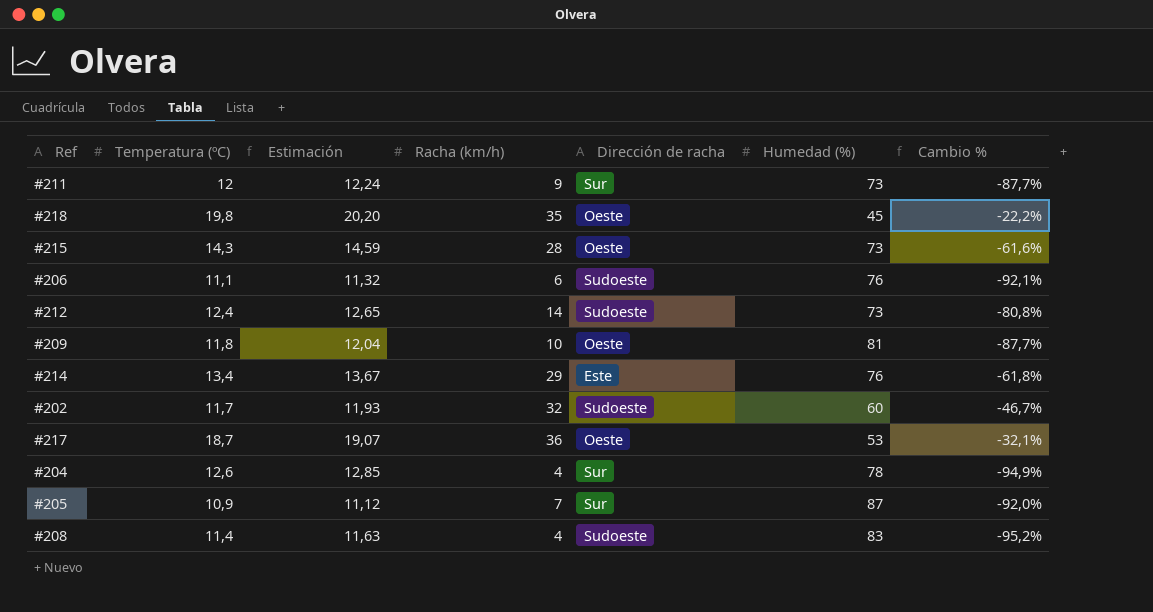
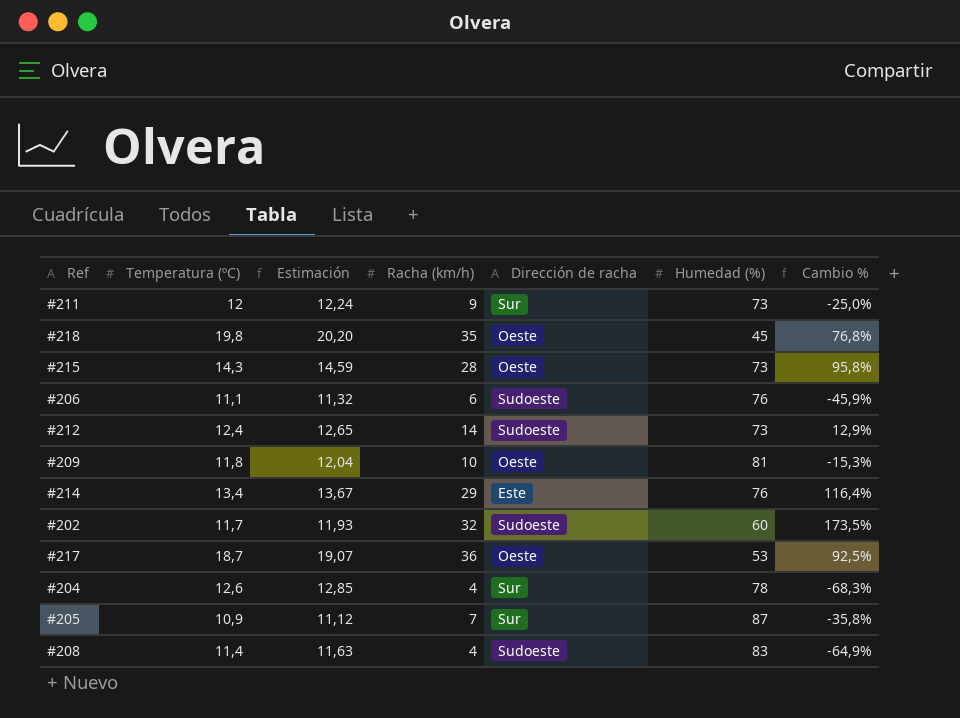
column Cambio % | formula: ([Racha (km/h)] - [Humedad (%)]) / [Humedad (%)] -> ([Racha (km/h)] - [Temperatura (ºC)]) / [Temperatura (ºC)]

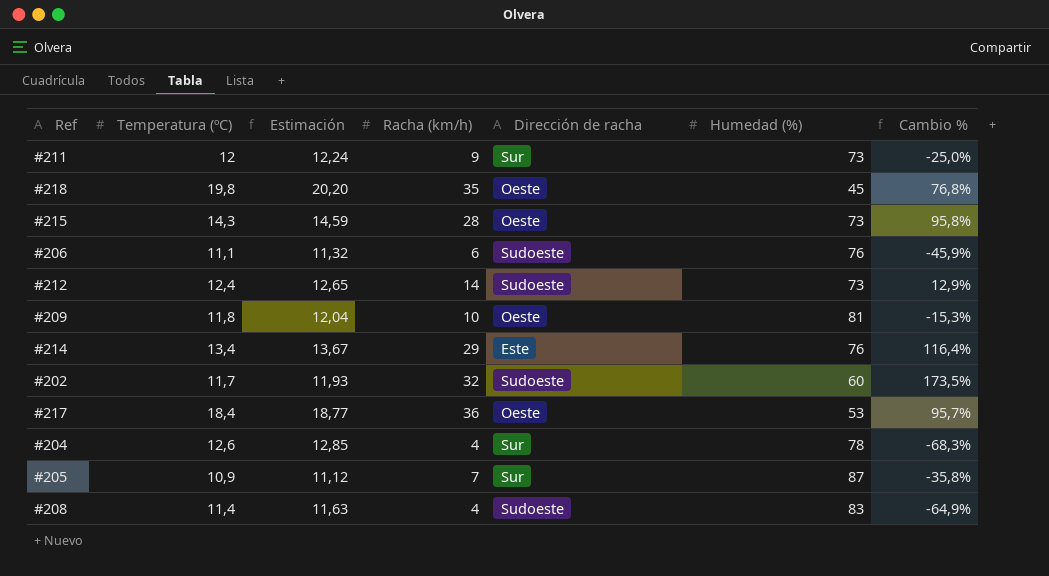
#217 | Temperatura (ºC): 18,7 -> 18,4
#217 | Estimación: 19,07 -> 18,77
#217 | Cambio %: 92,5% -> 95,7%

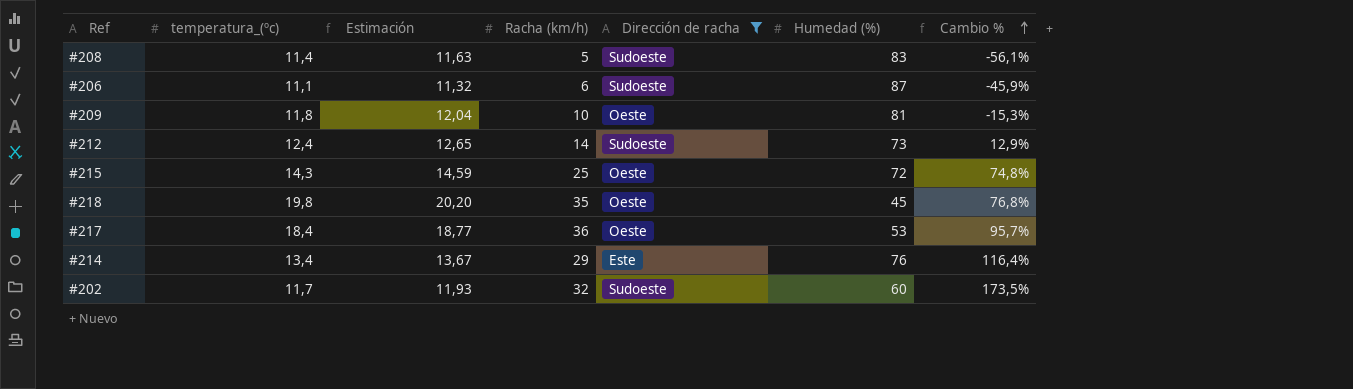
filter: none -> Dirección de racha != Sur
row order: none -> Cambio % ascending
column name: Temperatura (ºC) -> temperatura_(ºc)
#208 | Racha (km/h): 4 -> 5
#208 | Cambio %: -64,9% -> -56,1%
#206 | Humedad (%): 76 -> 87
#215 | Racha (km/h): 28 -> 25
#215 | Humedad (%): 73 -> 72
#215 | Cambio %: 95,8% -> 74,8%

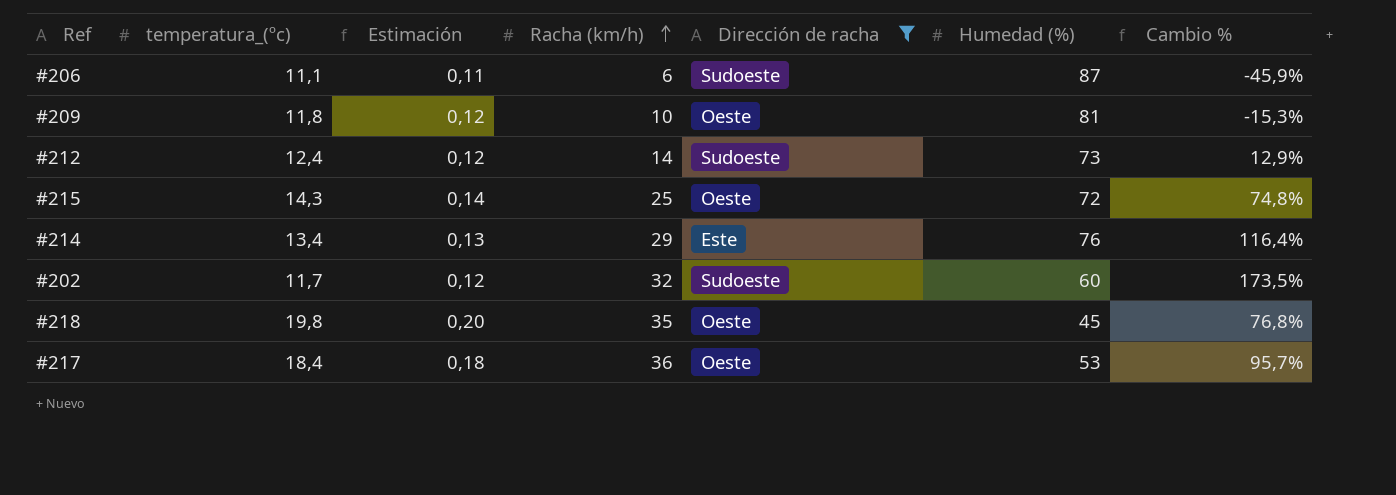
row order: Cambio % ascending -> Racha (km/h) ascending
column Estimación | formula: [temperatura_(ºc)] * 1,02 -> [temperatura_(ºc)] * 0,01
row #208: 11,4 | 11,63 | 5 | Sudoeste | 83 | -56,1% -> none

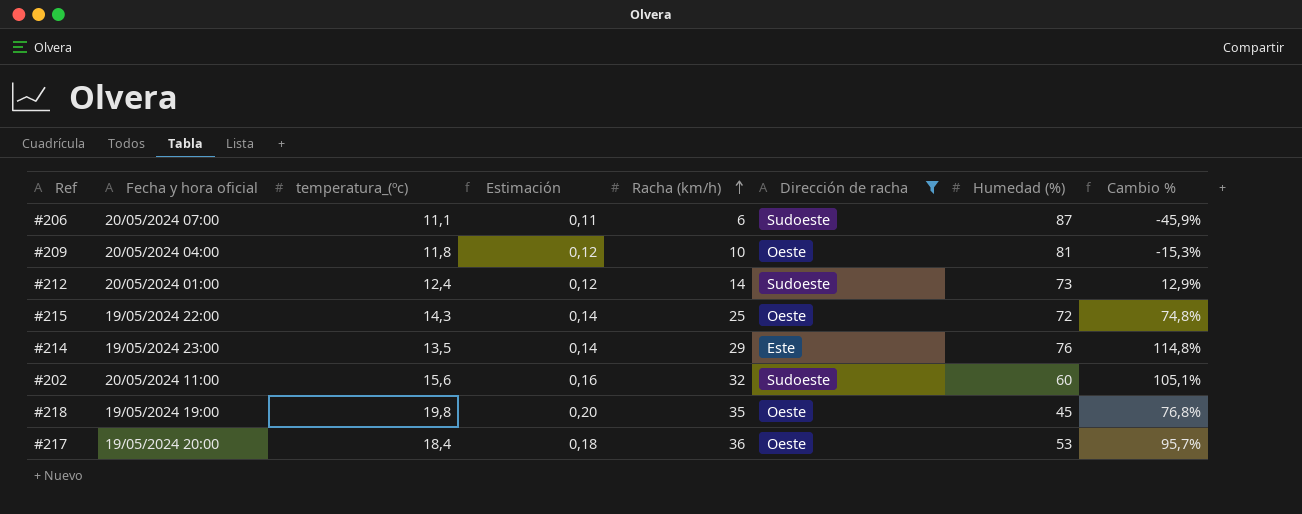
column Fecha y hora oficial | position: none -> 2
#214 | temperatura_(ºc): 13,4 -> 13,5
#214 | Estimación: 0,13 -> 0,14
#214 | Cambio %: 116,4% -> 114,8%
#202 | temperatura_(ºc): 11,7 -> 15,6
#202 | Estimación: 0,12 -> 0,16
#202 | Cambio %: 173,5% -> 105,1%

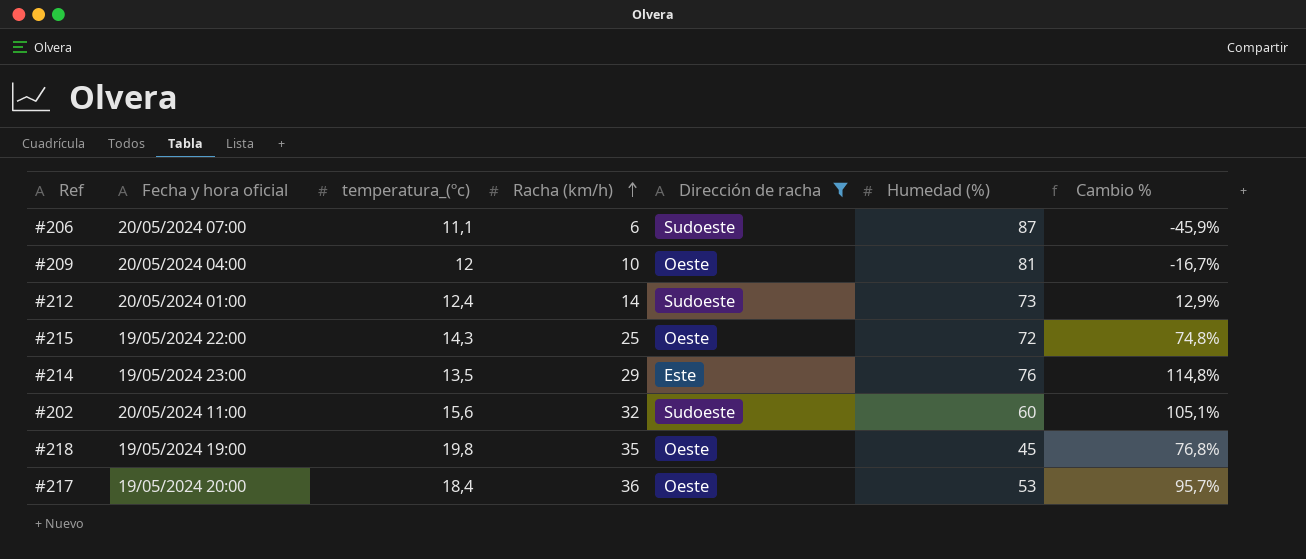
column Estimación | formula: [temperatura_(ºc)] * 0,01 -> none
#209 | temperatura_(ºc): 11,8 -> 12
#209 | Cambio %: -15,3% -> -16,7%

